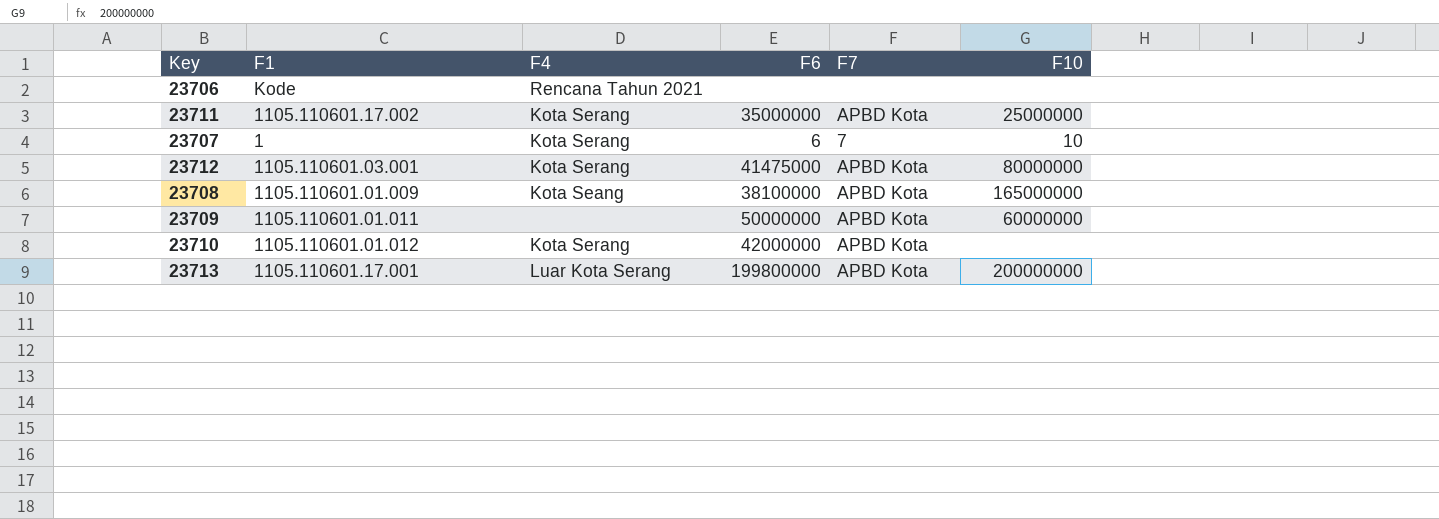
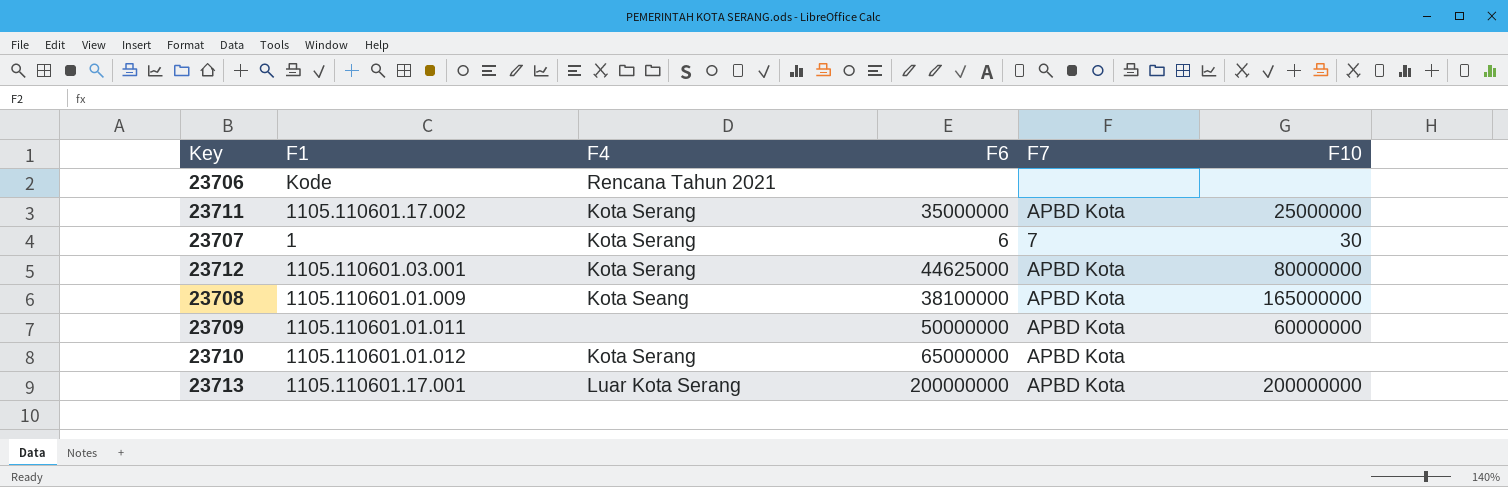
23707 | F10: 10 -> 30
23712 | F6: 41475000 -> 44625000
23710 | F6: 42000000 -> 65000000
23713 | F6: 199800000 -> 200000000

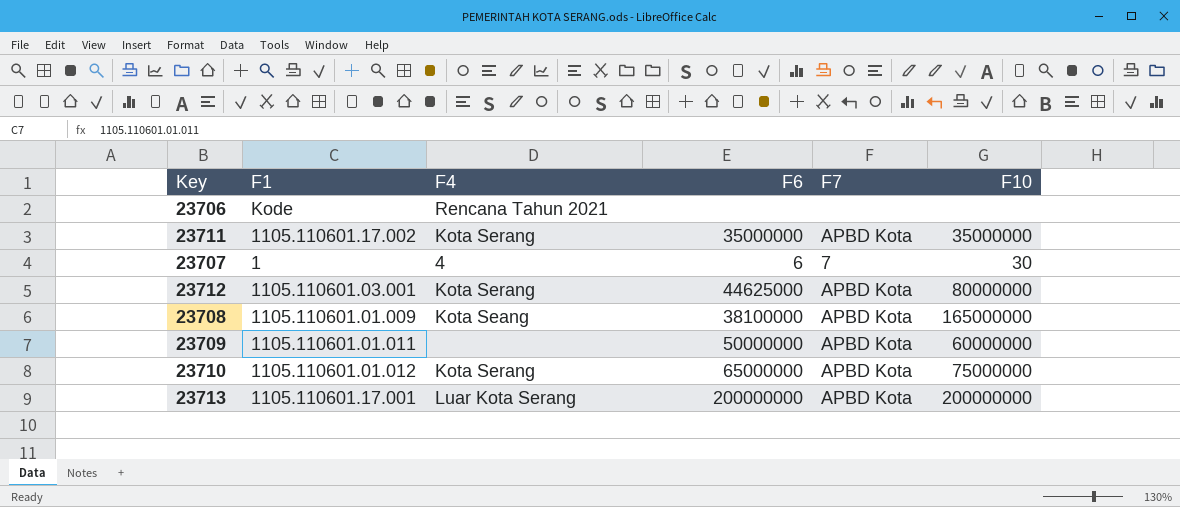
23711 | F10: 25000000 -> 35000000
23707 | F4: Kota Serang -> 4
23710 | F10: none -> 75000000

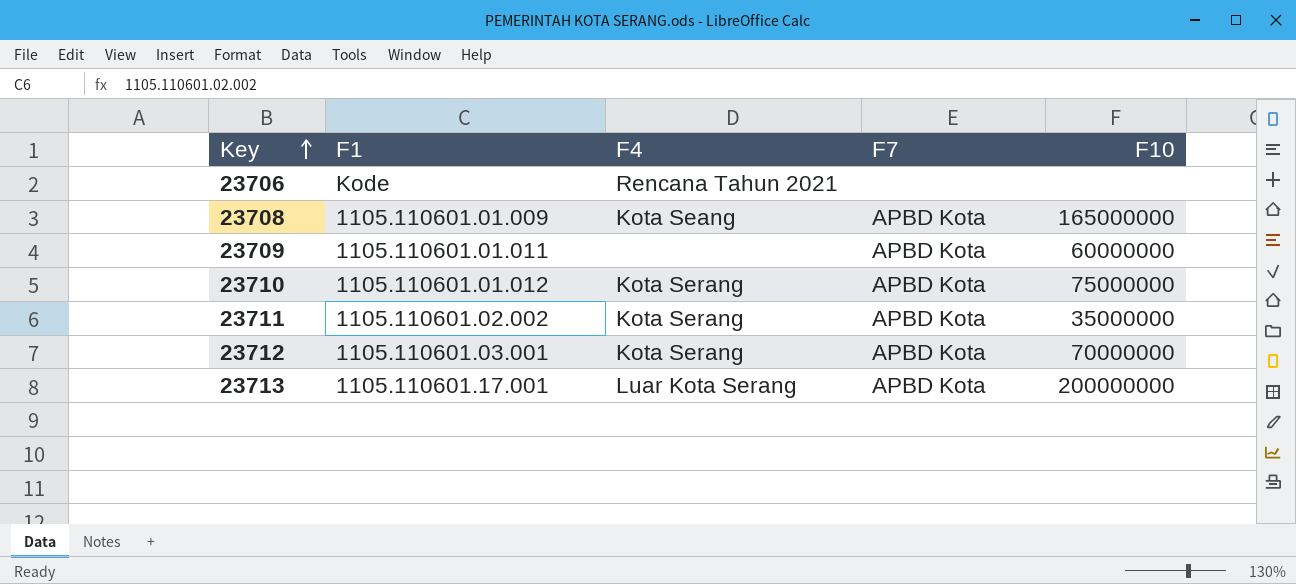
row order: none -> Key ascending
column F6 | position: 4 -> none
row 23707: 1 | 4 | 6 | 7 | 30 -> none
23711 | F1: 1105.110601.17.002 -> 1105.110601.02.002
23712 | F10: 80000000 -> 70000000

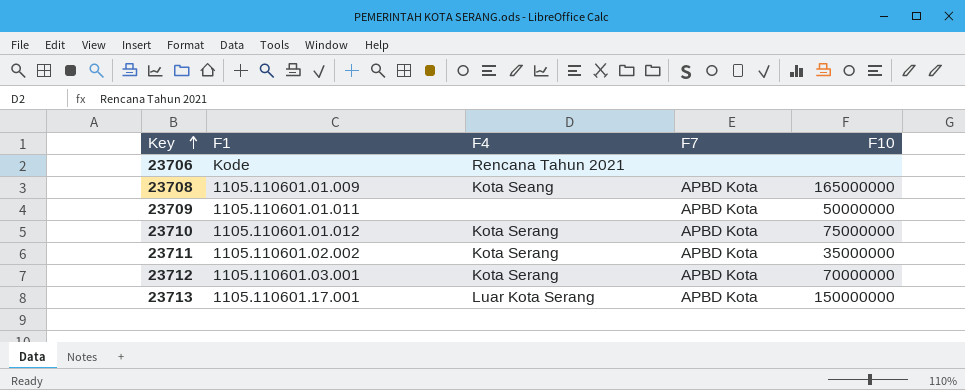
23709 | F10: 60000000 -> 50000000
23713 | F10: 200000000 -> 150000000

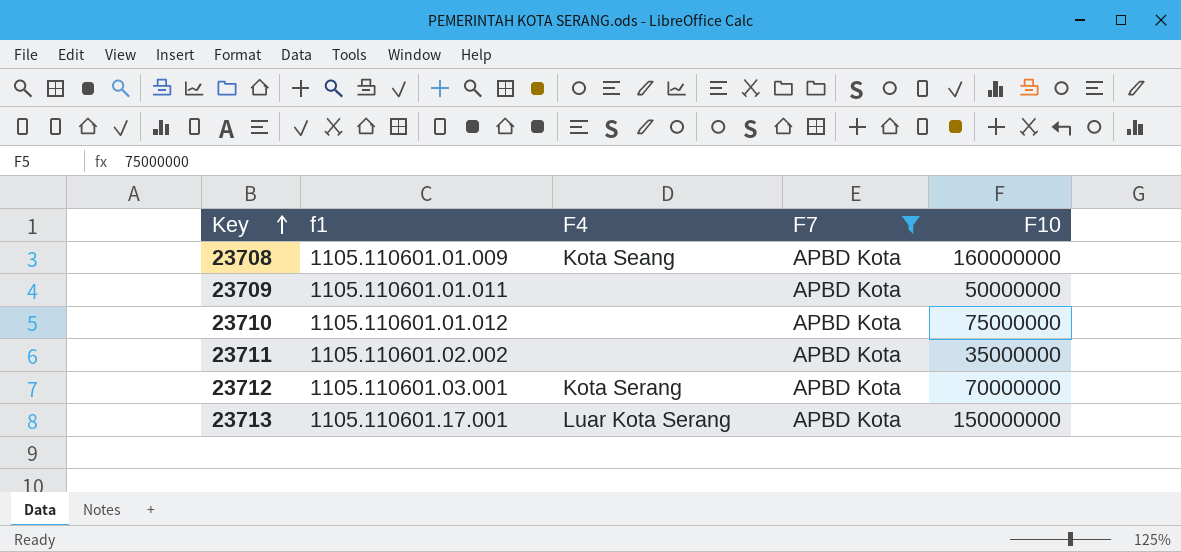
filter: none -> F7 = APBD Kota
column name: F1 -> f1
23708 | F10: 165000000 -> 160000000
23710 | F4: Kota Serang -> none
23711 | F4: Kota Serang -> none

